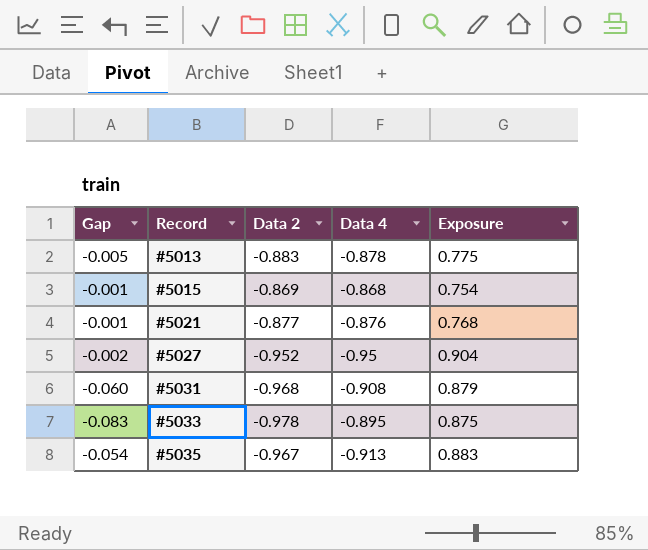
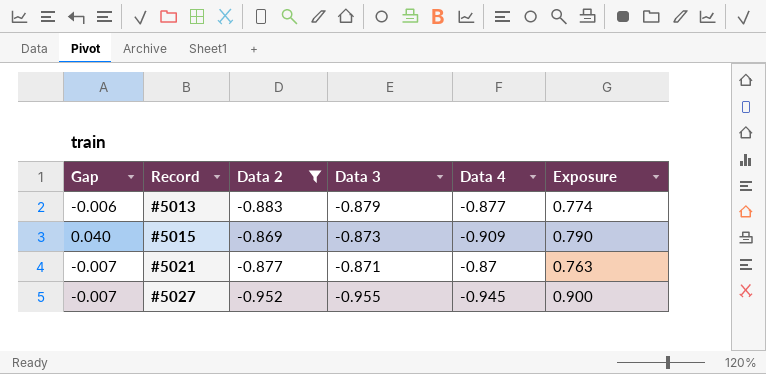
filter: none -> Data 2 >= -0.952
column Data 3 | position: none -> 4
#5013 | Gap: -0.005 -> -0.006
#5013 | Data 4: -0.878 -> -0.877
#5013 | Exposure: 0.775 -> 0.774
#5015 | Gap: -0.001 -> 0.040
#5015 | Data 4: -0.868 -> -0.909
#5015 | Exposure: 0.754 -> 0.790
#5021 | Gap: -0.001 -> -0.007
#5021 | Data 4: -0.876 -> -0.87
#5021 | Exposure: 0.768 -> 0.763
#5027 | Gap: -0.002 -> -0.007
#5027 | Data 4: -0.95 -> -0.945
#5027 | Exposure: 0.904 -> 0.900

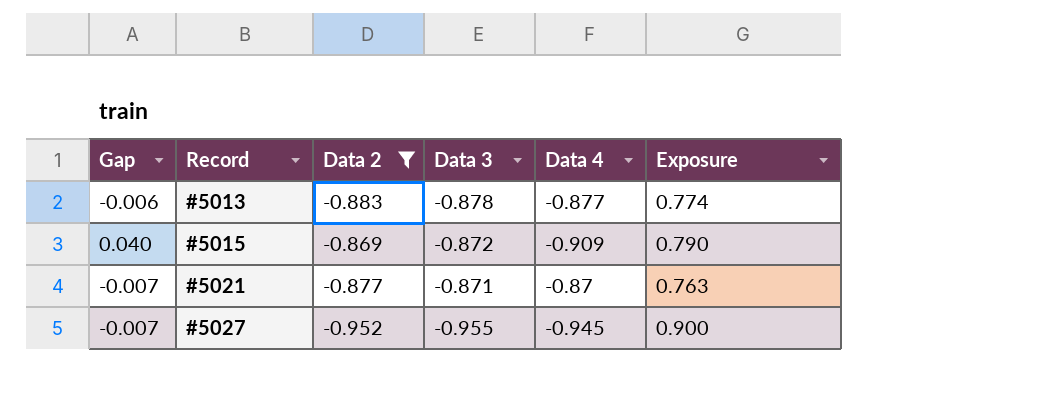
#5013 | Data 3: -0.879 -> -0.878
#5015 | Data 3: -0.873 -> -0.872

